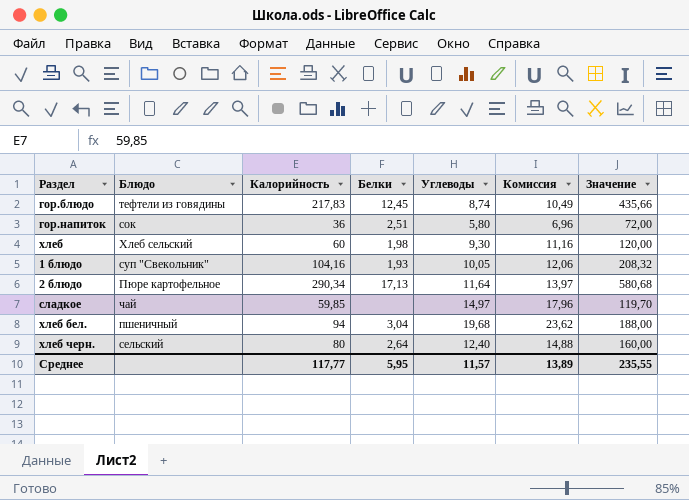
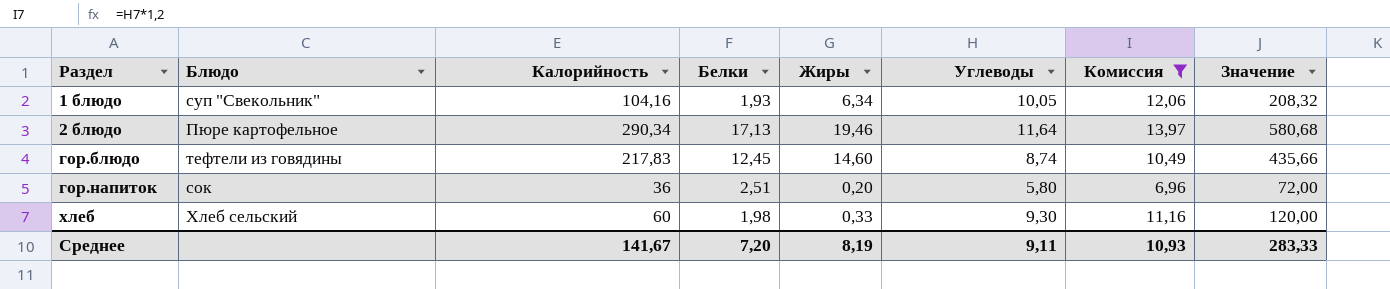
filter: none -> Комиссия <= 13,97
row order: none -> Раздел ascending
column Жиры | position: none -> 5
Среднее | Калорийность: 117,77 -> 141,67
Среднее | Белки: 5,95 -> 7,20
Среднее | Углеводы: 11,57 -> 9,11
Среднее | Комиссия: 13,89 -> 10,93
Среднее | Значение: 235,55 -> 283,33

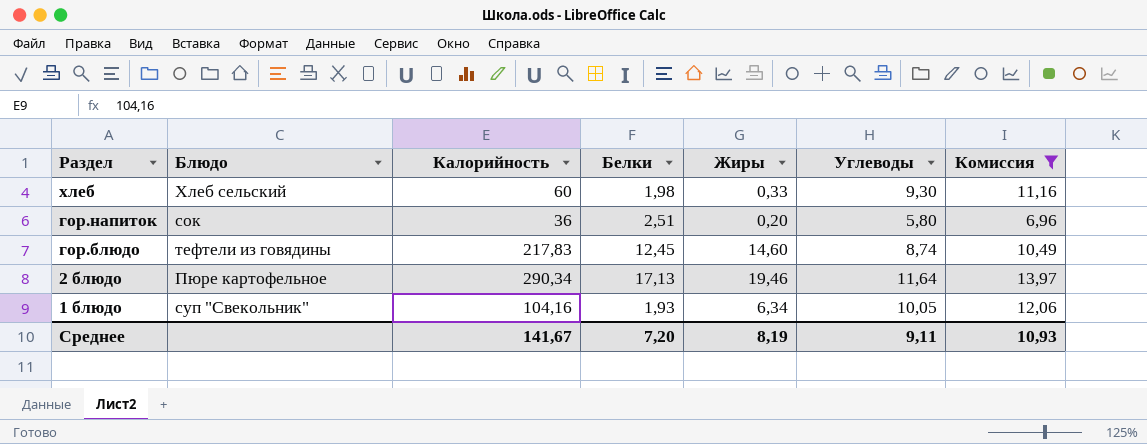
row order: Раздел ascending -> Раздел descending
column Значение | formula: [Калорийность] * 2 -> none

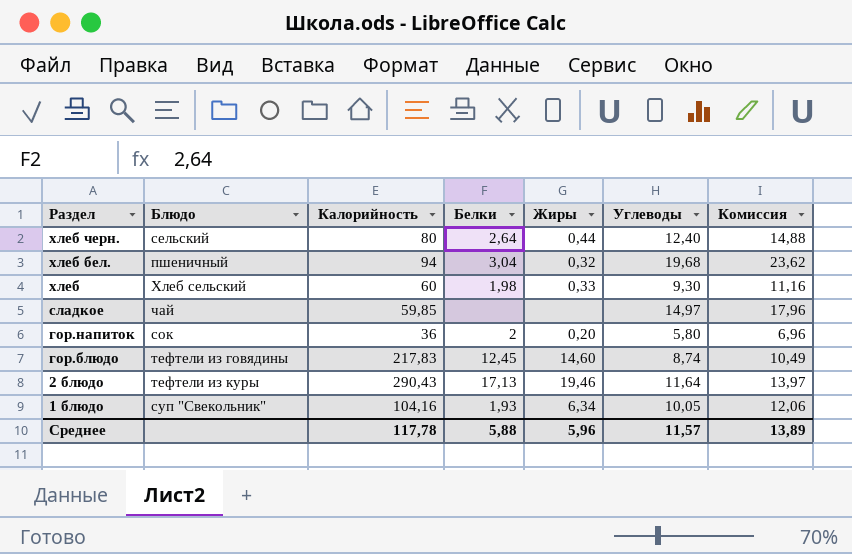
filter: Комиссия <= 13,97 -> none
гор.напиток | Белки: 2,51 -> 2
2 блюдо | Блюдо: Пюре картофельное -> тефтели из куры
2 блюдо | Калорийность: 290,34 -> 290,43
Среднее | Калорийность: 141,67 -> 117,78
Среднее | Белки: 7,20 -> 5,88
Среднее | Жиры: 8,19 -> 5,96
Среднее | Углеводы: 9,11 -> 11,57
Среднее | Комиссия: 10,93 -> 13,89

